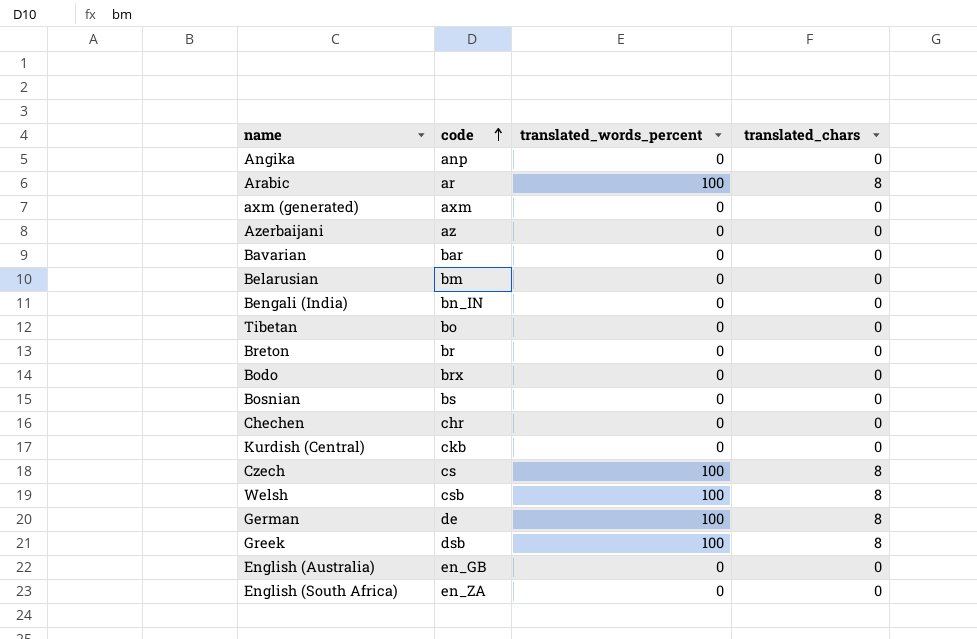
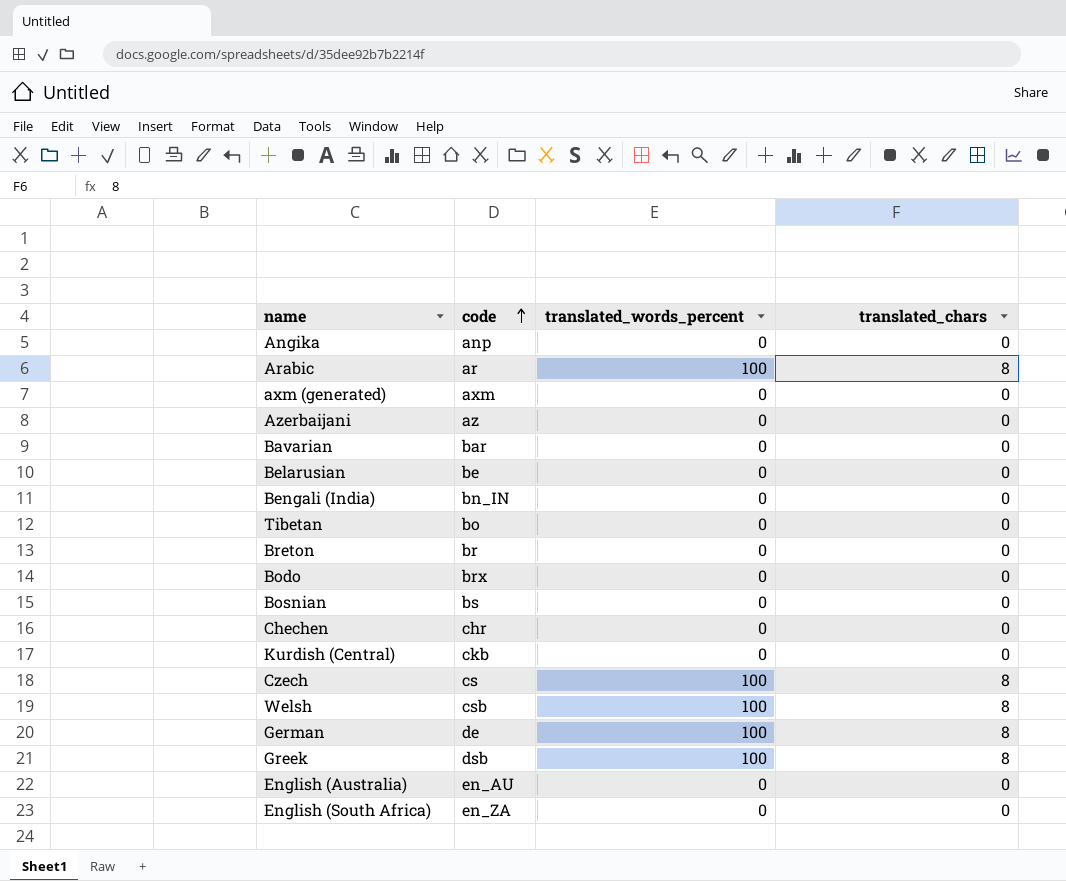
Belarusian | code: bm -> be
English (Australia) | code: en_GB -> en_AU

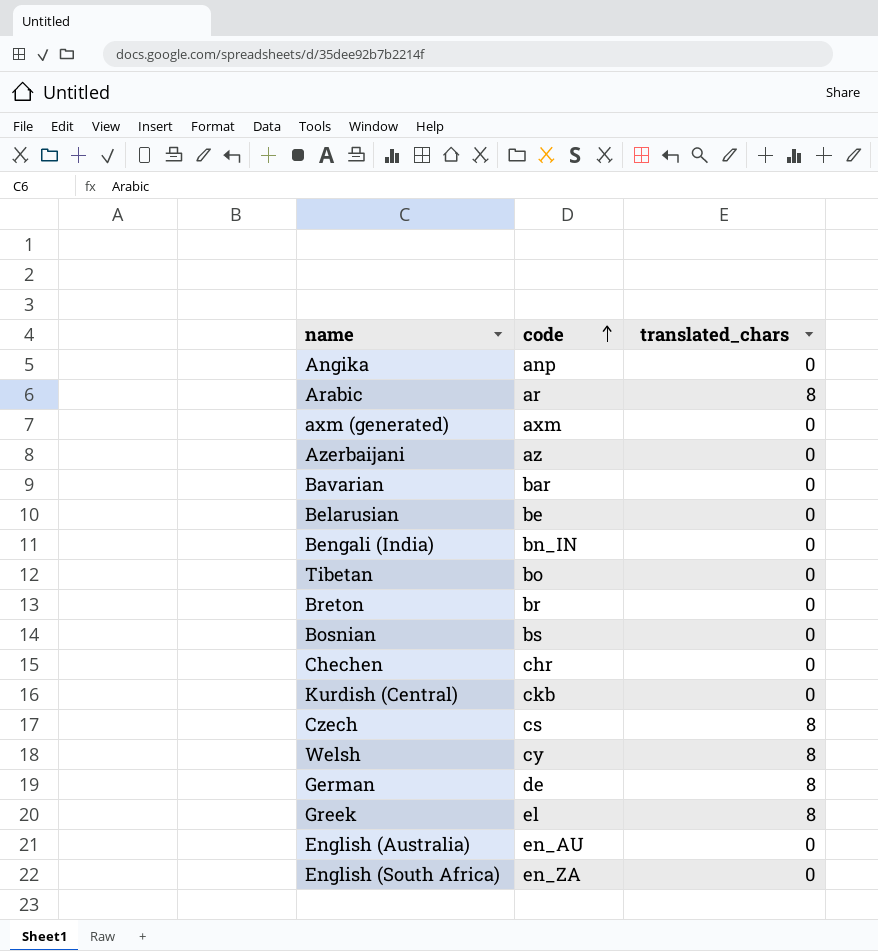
column translated_words_percent | position: 3 -> none
row Bodo: brx | 0 | 0 -> none
Welsh | code: csb -> cy
Greek | code: dsb -> el

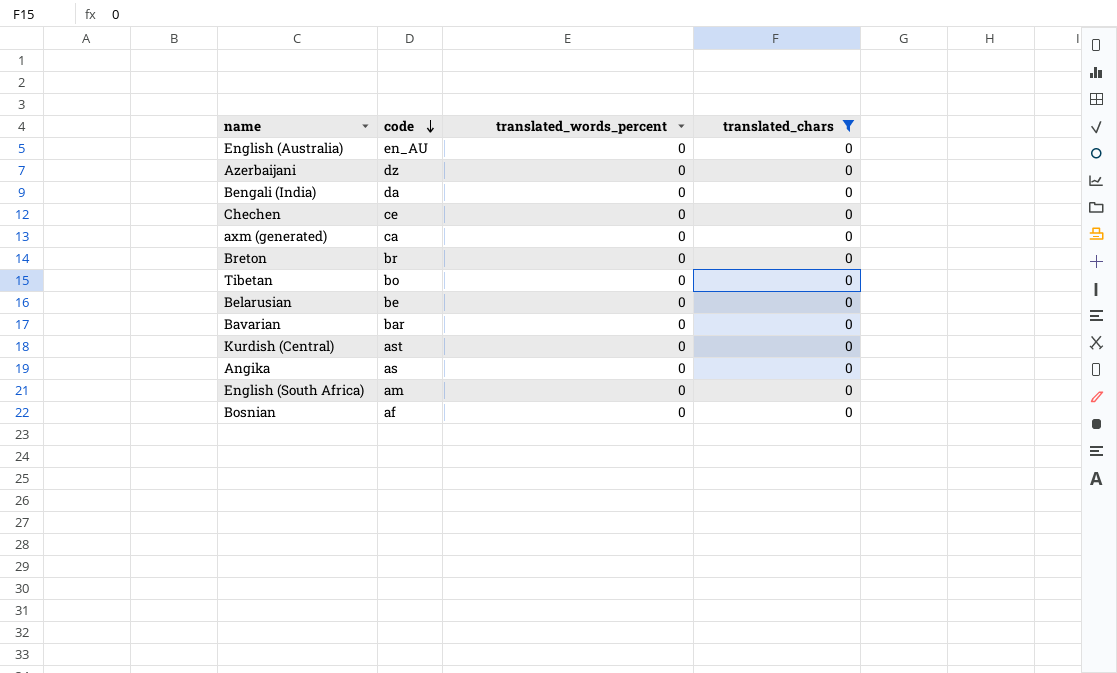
filter: none -> translated_chars = 0
row order: code ascending -> code descending
column translated_words_percent | position: none -> 3
Azerbaijani | code: az -> dz
Bengali (India) | code: bn_IN -> da
Chechen | code: chr -> ce
axm (generated) | code: axm -> ca
Kurdish (Central) | code: ckb -> ast
Angika | code: anp -> as
English (South Africa) | code: en_ZA -> am
Bosnian | code: bs -> af

